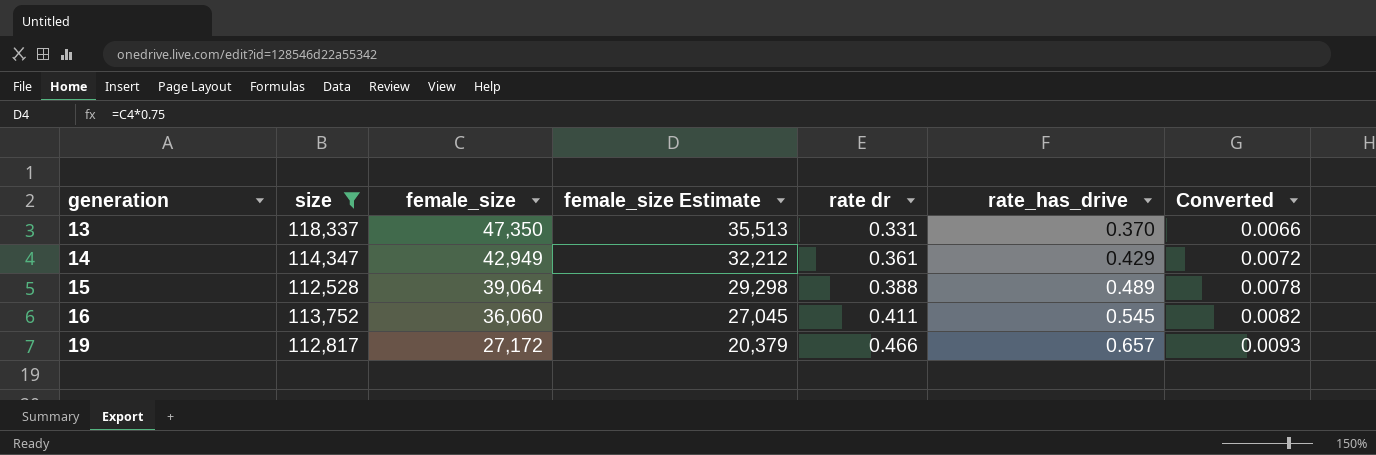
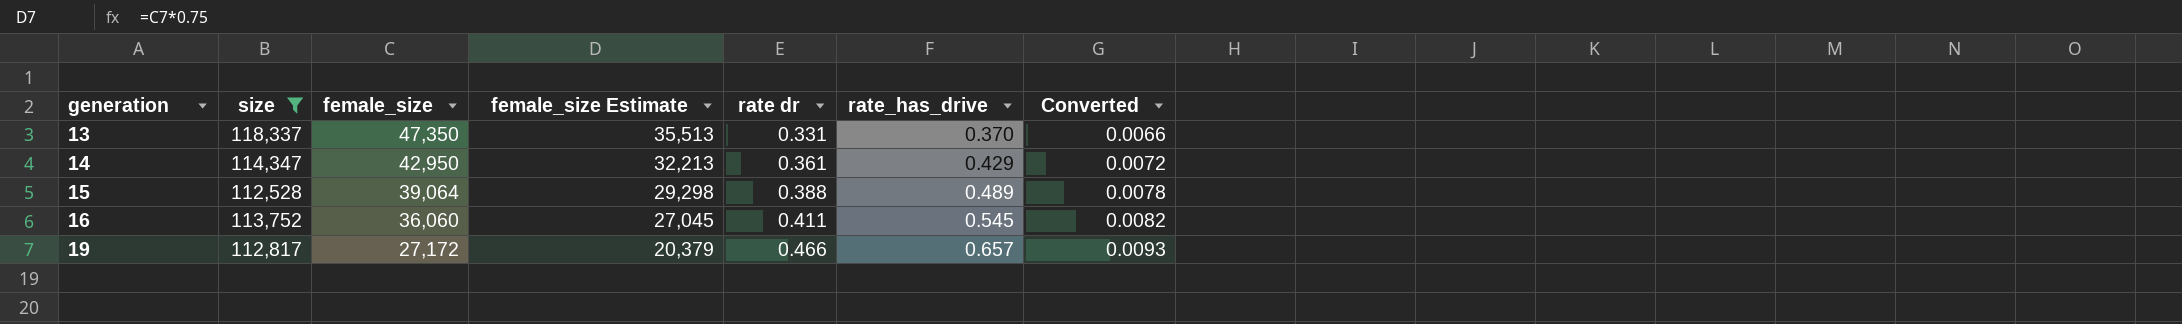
14 | female_size: 42,949 -> 42,950
14 | female_size Estimate: 32,212 -> 32,213

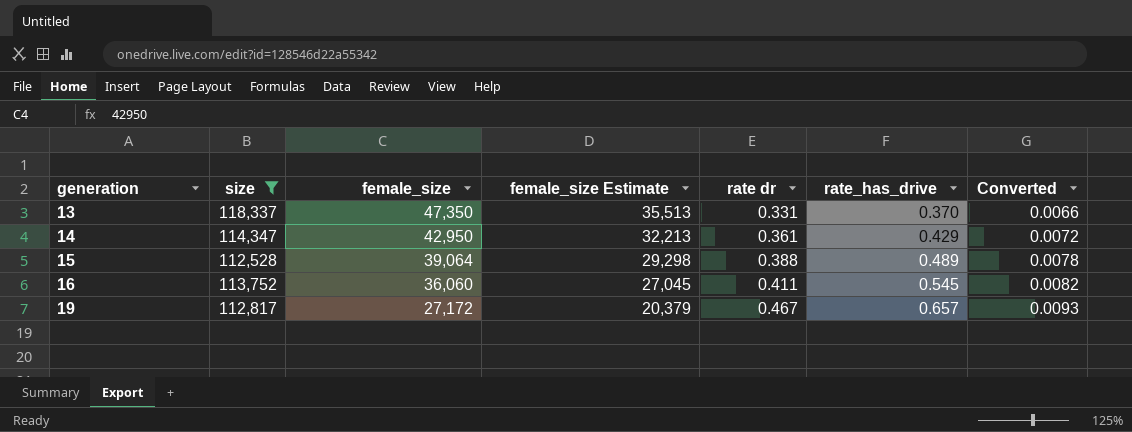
19 | rate dr: 0.466 -> 0.467

